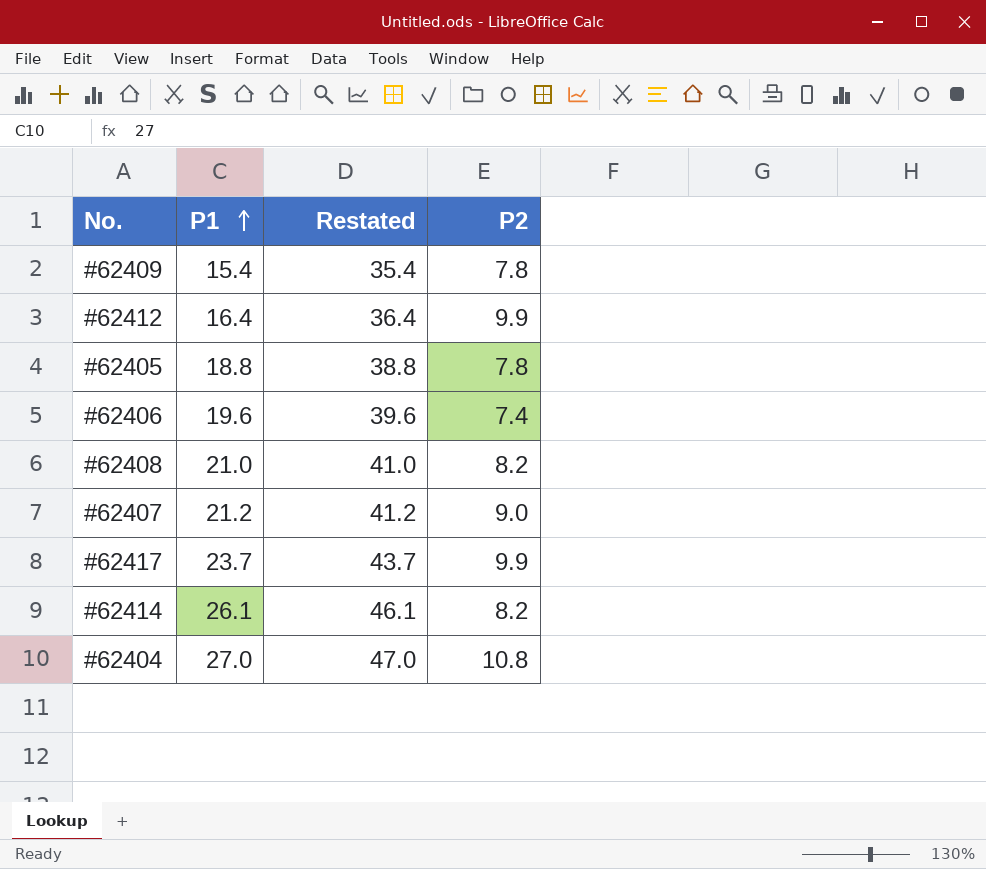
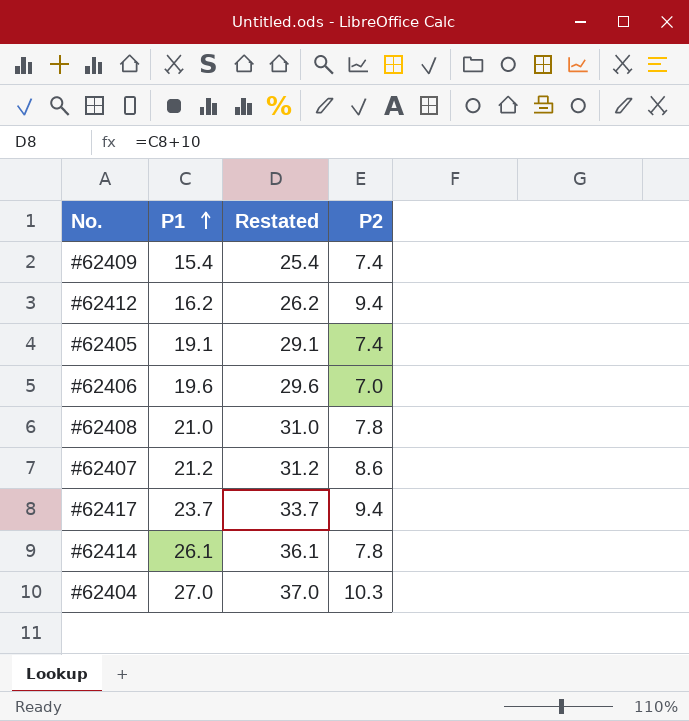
column Restated | formula: [P1] + 20 -> [P1] + 10
#62409 | P2: 7.8 -> 7.4
#62412 | P1: 16.4 -> 16.2
#62412 | P2: 9.9 -> 9.4
#62405 | P1: 18.8 -> 19.1
#62405 | P2: 7.8 -> 7.4
#62406 | P2: 7.4 -> 7.0
#62408 | P2: 8.2 -> 7.8
#62407 | P2: 9.0 -> 8.6
#62417 | P2: 9.9 -> 9.4
#62414 | P2: 8.2 -> 7.8
#62404 | P2: 10.8 -> 10.3

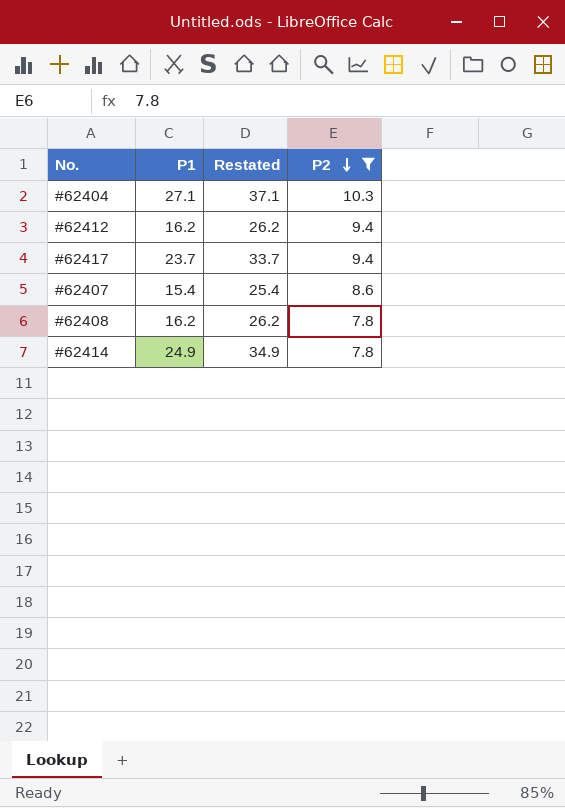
filter: none -> P2 >= 7.8
row order: P1 ascending -> P2 descending
#62404 | P1: 27.0 -> 27.1
#62404 | Restated: 37.0 -> 37.1
#62407 | P1: 21.2 -> 15.4
#62407 | Restated: 31.2 -> 25.4
#62408 | P1: 21.0 -> 16.2
#62408 | Restated: 31.0 -> 26.2
#62414 | P1: 26.1 -> 24.9
#62414 | Restated: 36.1 -> 34.9

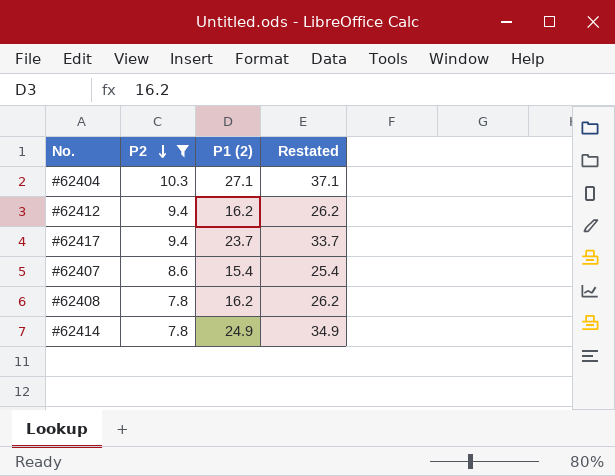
column P2 | position: 4 -> 2
column name: P1 -> P1 (2)

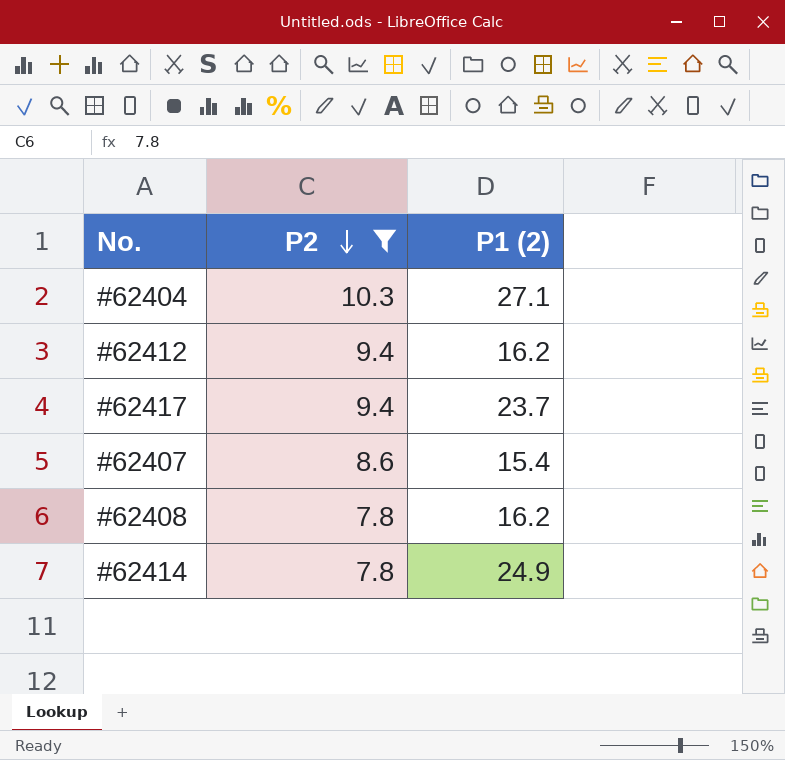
column Restated | formula: [P1 (2)] + 10 -> none

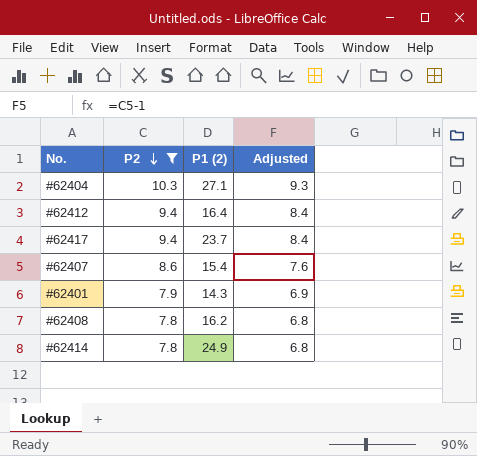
column Adjusted | formula: none -> [P2] - 1
#62412 | P1 (2): 16.2 -> 16.4
row #62401: none -> 7.9 | 14.3 | 6.9

